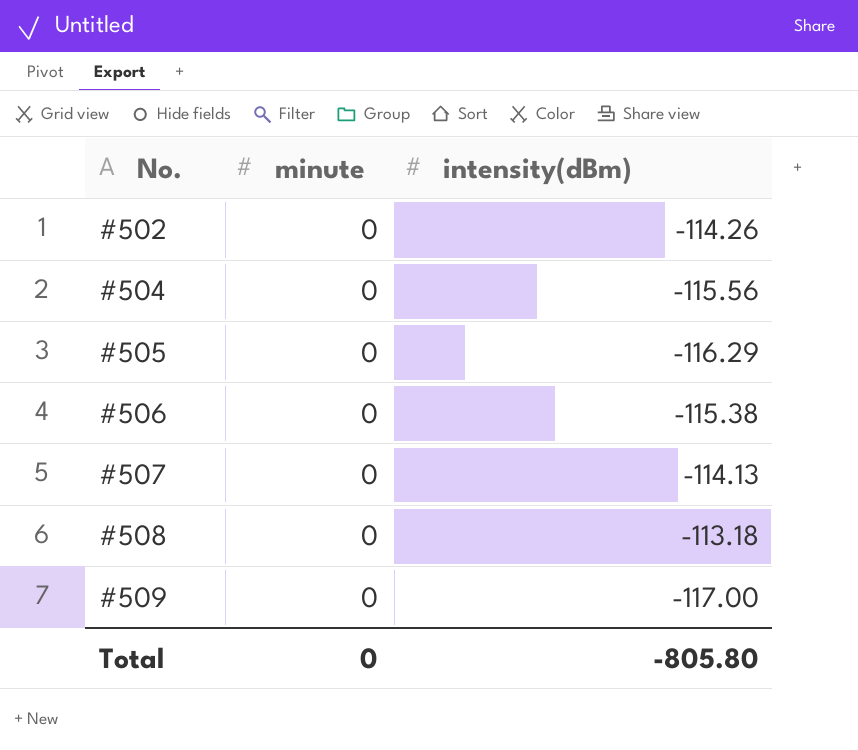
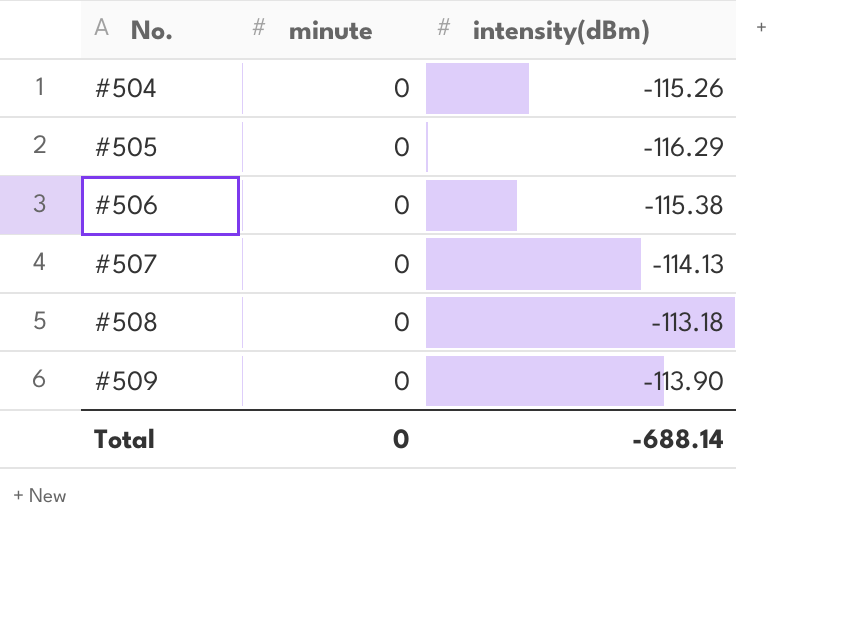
row #502: 0 | -114.26 -> none
#504 | intensity(dBm): -115.56 -> -115.26
#509 | intensity(dBm): -117.00 -> -113.90
Total | intensity(dBm): -805.80 -> -688.14

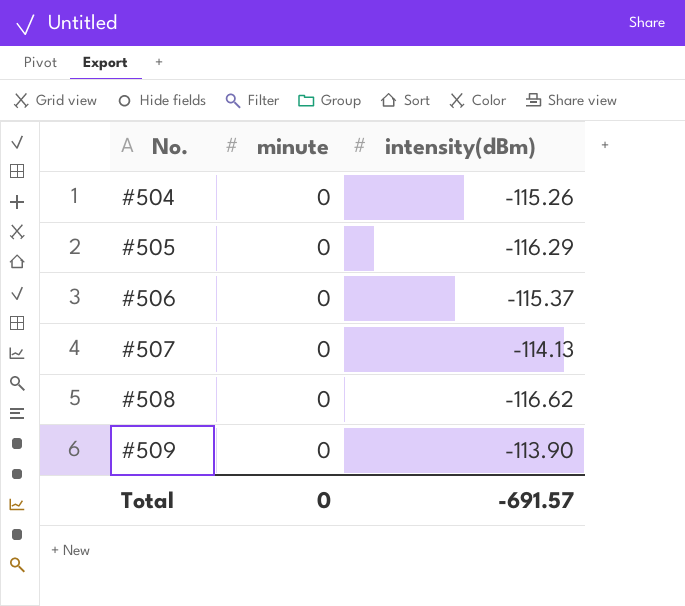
#506 | intensity(dBm): -115.38 -> -115.37
#508 | intensity(dBm): -113.18 -> -116.62
Total | intensity(dBm): -688.14 -> -691.57

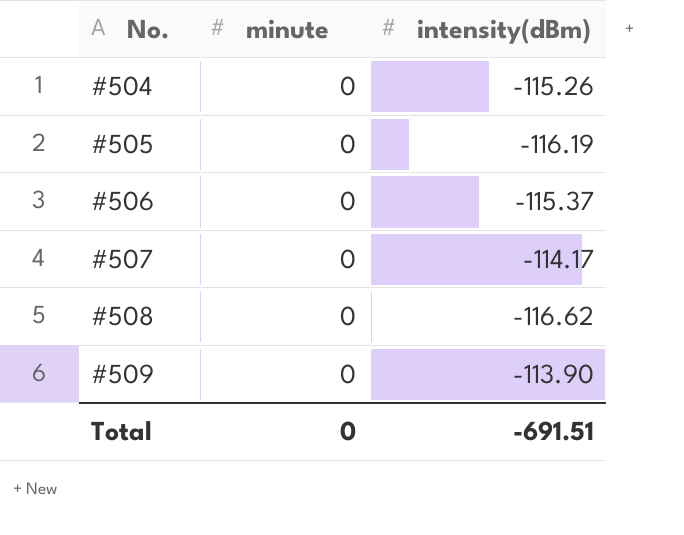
#505 | intensity(dBm): -116.29 -> -116.19
#507 | intensity(dBm): -114.13 -> -114.17
Total | intensity(dBm): -691.57 -> -691.51

